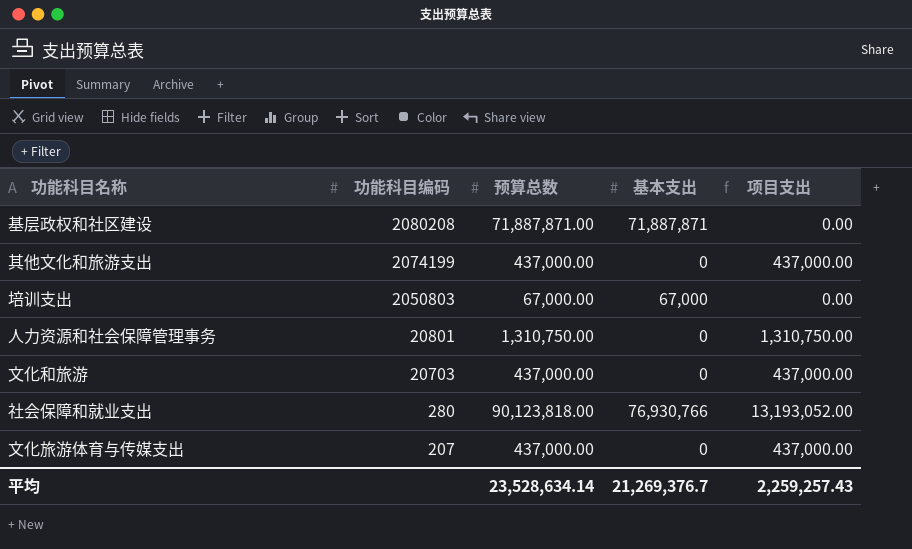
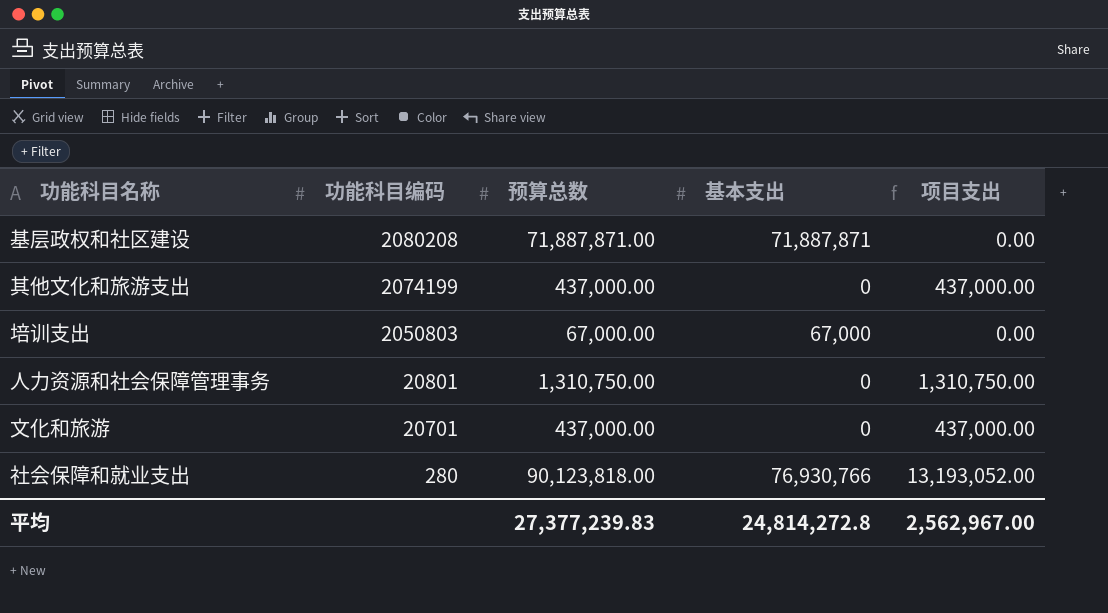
row 文化旅游体育与传媒支出: 207 | 437,000.00 | 0 | 437,000.00 -> none
文化和旅游 | 功能科目编码: 20703 -> 20701
平均 | 预算总数: 23,528,634.14 -> 27,377,239.83
平均 | 基本支出: 21,269,376.7 -> 24,814,272.8
平均 | 项目支出: 2,259,257.43 -> 2,562,967.00

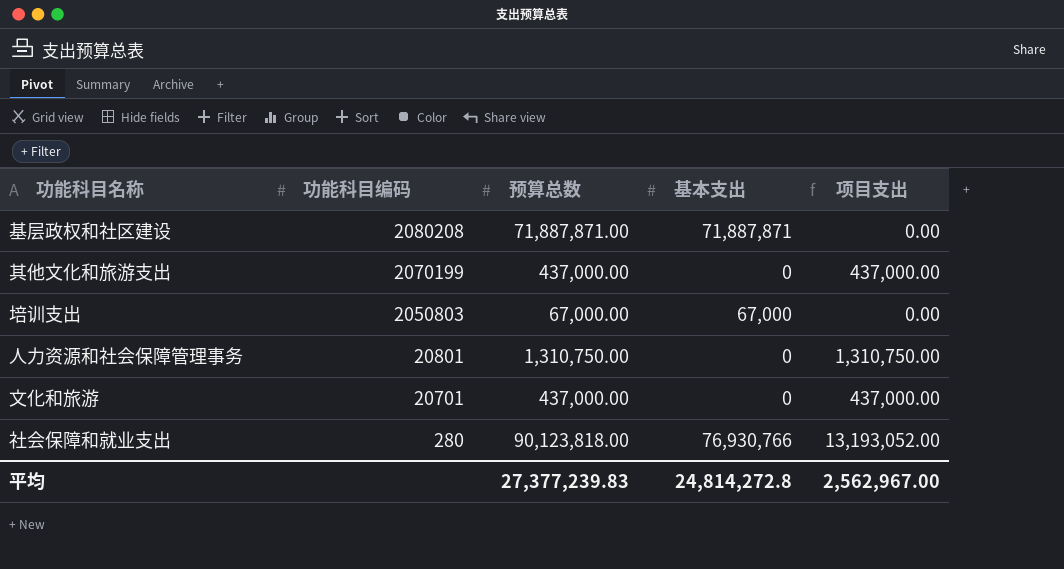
其他文化和旅游支出 | 功能科目编码: 2074199 -> 2070199

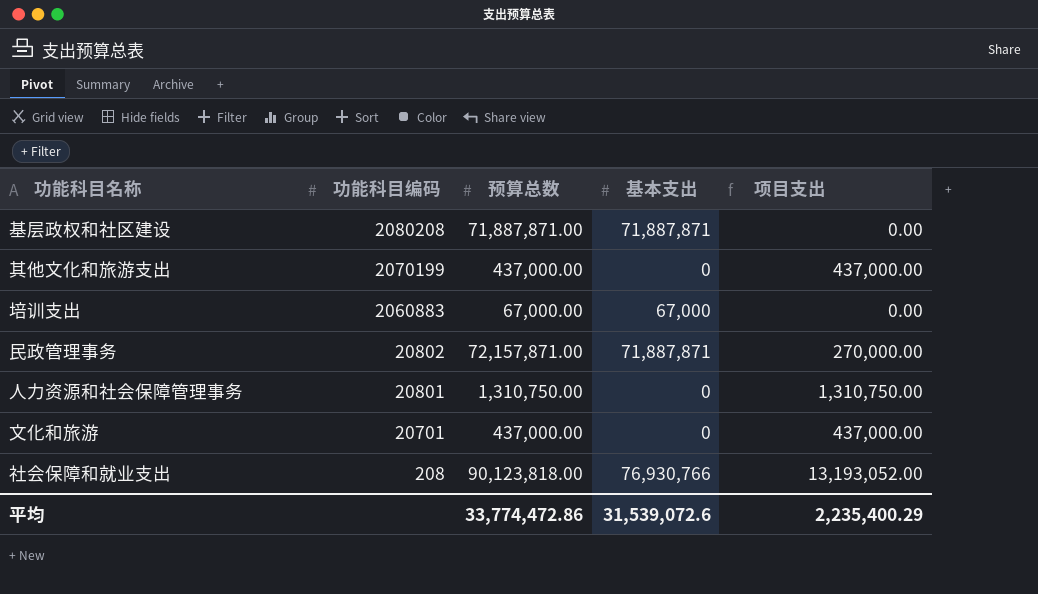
培训支出 | 功能科目编码: 2050803 -> 2060883
row 民政管理事务: none -> 20802 | 72,157,871.00 | 71,887,871 | 270,000.00
社会保障和就业支出 | 功能科目编码: 280 -> 208
平均 | 预算总数: 27,377,239.83 -> 33,774,472.86
平均 | 基本支出: 24,814,272.8 -> 31,539,072.6
平均 | 项目支出: 2,562,967.00 -> 2,235,400.29

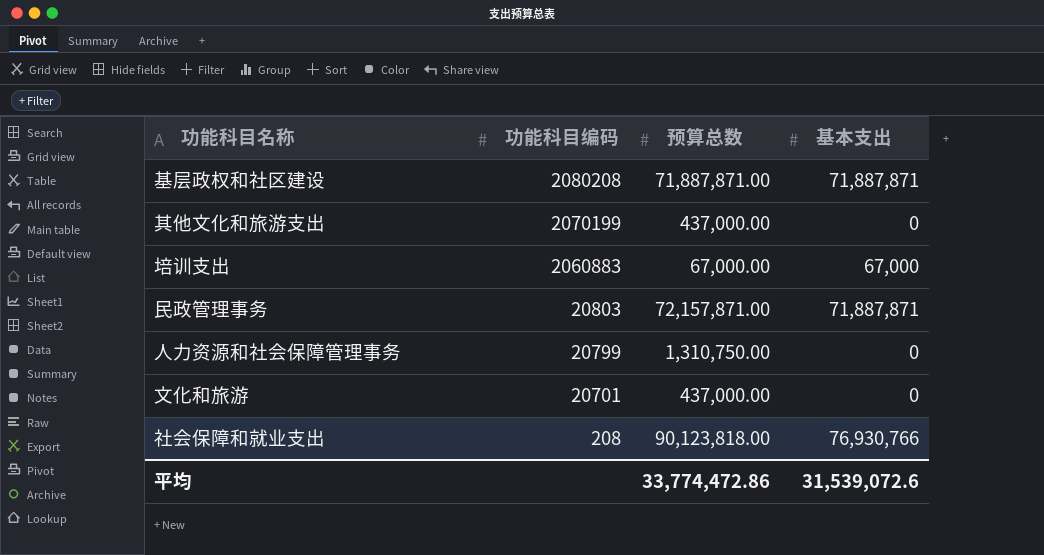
column 项目支出 | formula: [预算总数] - [基本支出] -> none
民政管理事务 | 功能科目编码: 20802 -> 20803
人力资源和社会保障管理事务 | 功能科目编码: 20801 -> 20799

